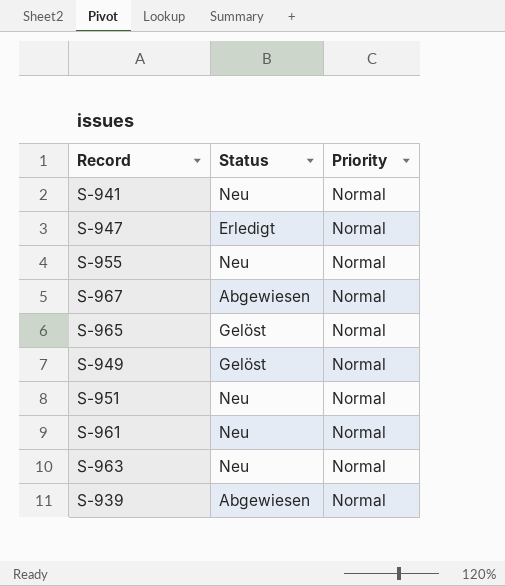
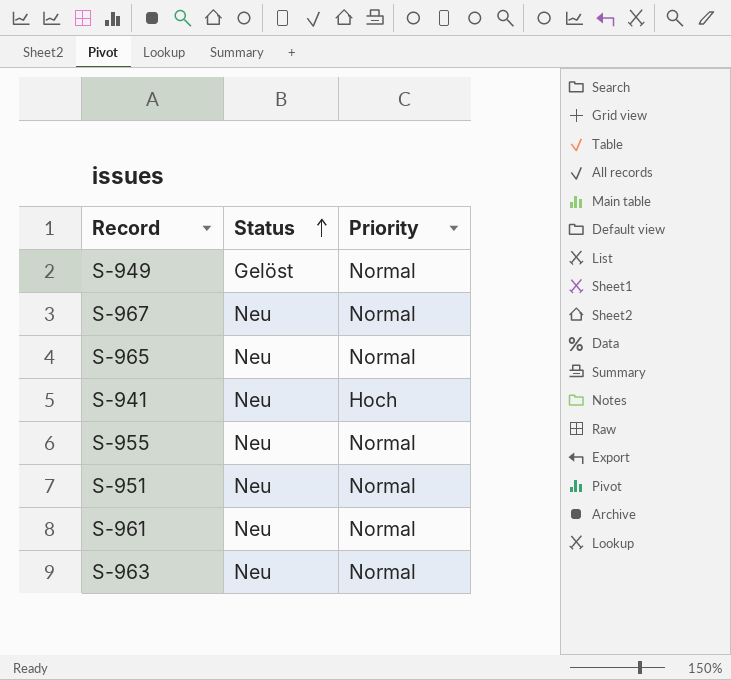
row order: none -> Status ascending
row S-947: Erledigt | Normal -> none
row S-939: Abgewiesen | Normal -> none
S-967 | Status: Abgewiesen -> Neu
S-965 | Status: Gelöst -> Neu
S-941 | Priority: Normal -> Hoch

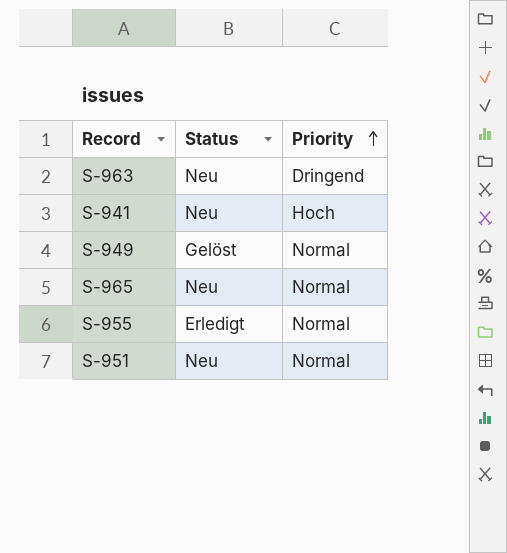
row order: Status ascending -> Priority ascending
row S-967: Neu | Normal -> none
row S-961: Neu | Normal -> none
S-963 | Priority: Normal -> Dringend
S-955 | Status: Neu -> Erledigt

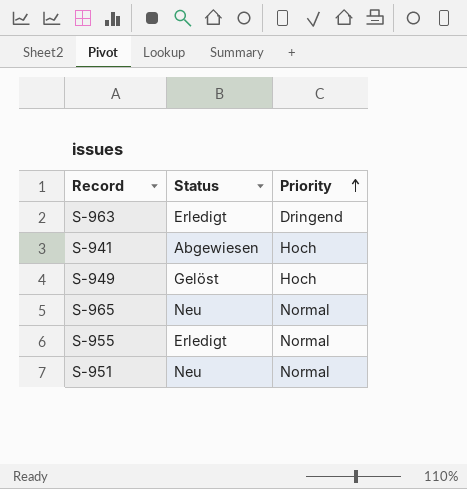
S-963 | Status: Neu -> Erledigt
S-941 | Status: Neu -> Abgewiesen
S-949 | Priority: Normal -> Hoch

